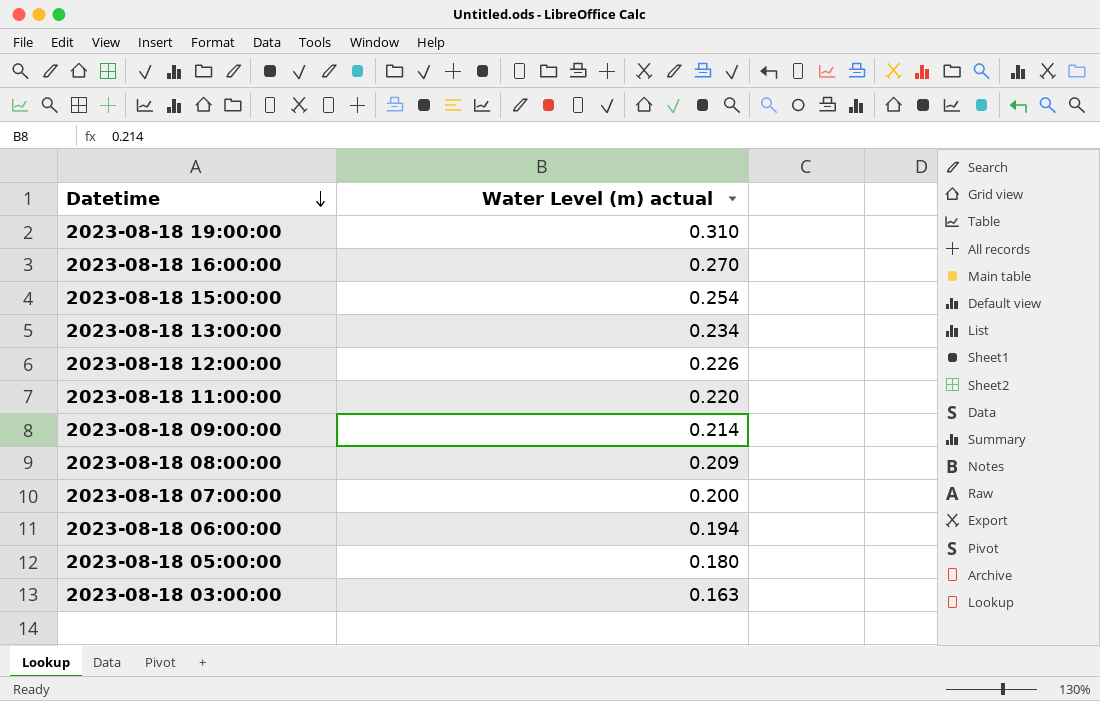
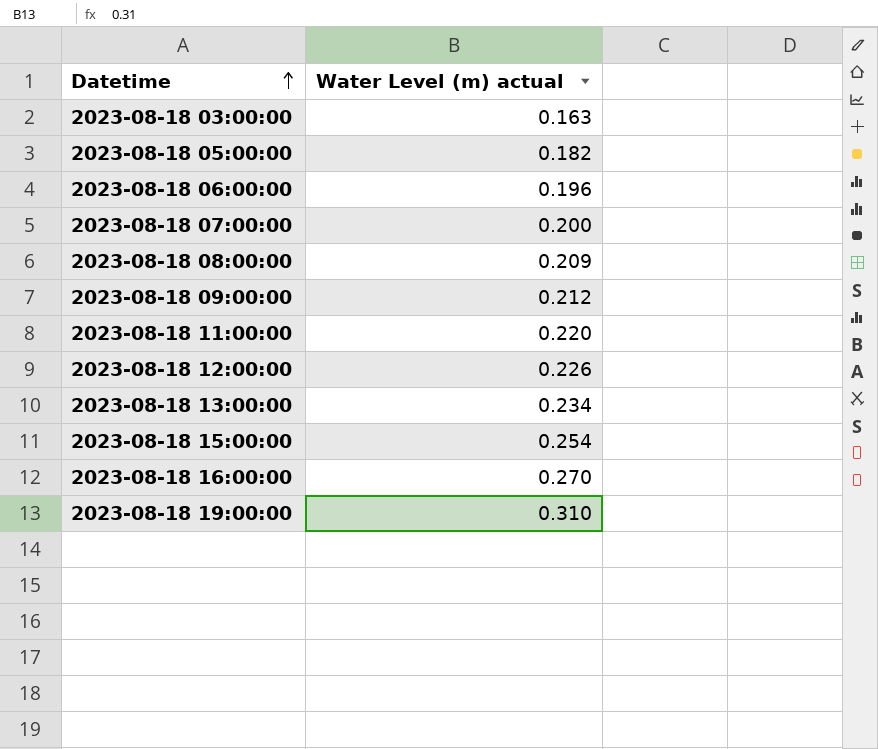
row order: Datetime descending -> Datetime ascending
2023-08-18 05:00:00 | Water Level (m) actual: 0.180 -> 0.182
2023-08-18 06:00:00 | Water Level (m) actual: 0.194 -> 0.196
2023-08-18 09:00:00 | Water Level (m) actual: 0.214 -> 0.212

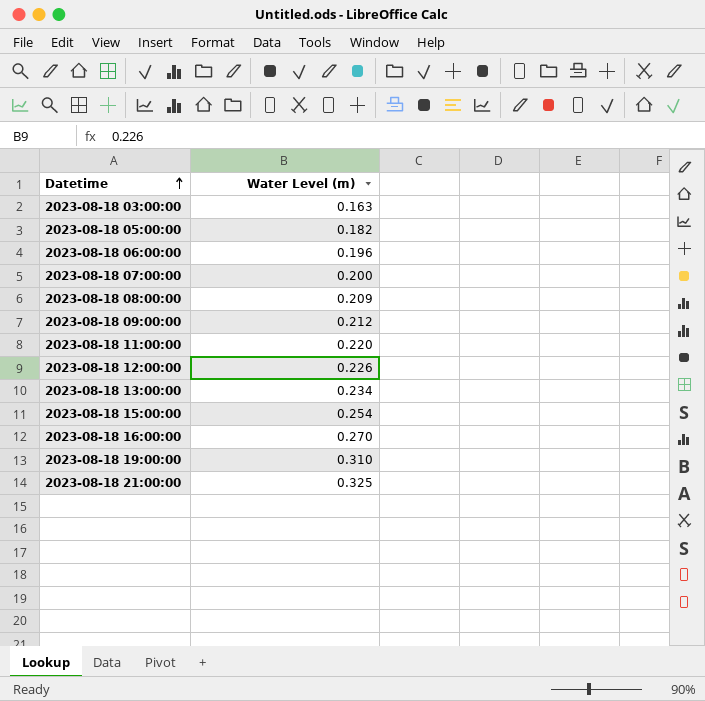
column name: Water Level (m) actual -> Water Level (m)
row 2023-08-18 21:00:00: none -> 0.325

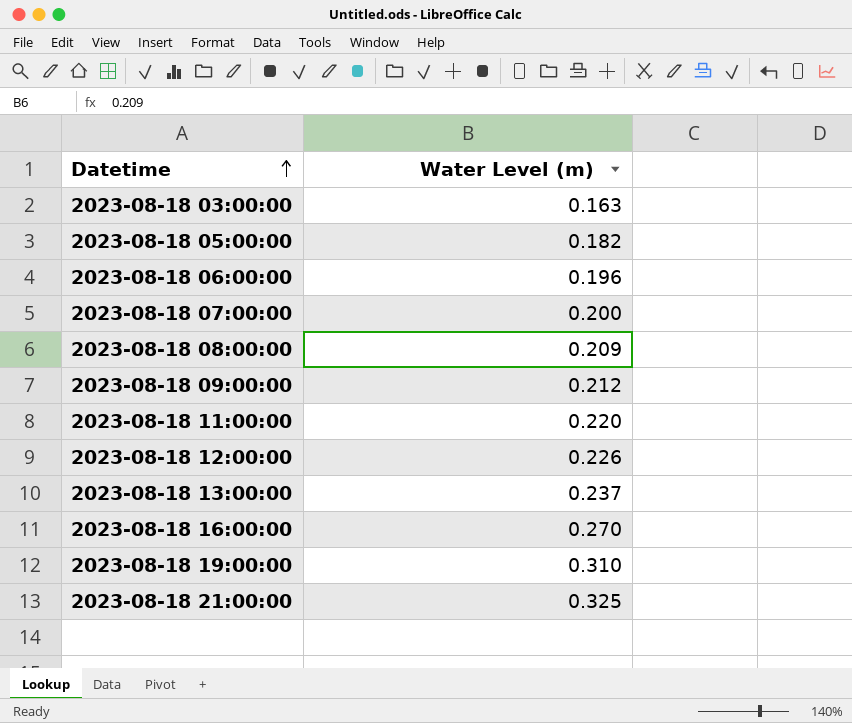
row 2023-08-18 15:00:00: 0.254 -> none
2023-08-18 13:00:00 | Water Level (m): 0.234 -> 0.237

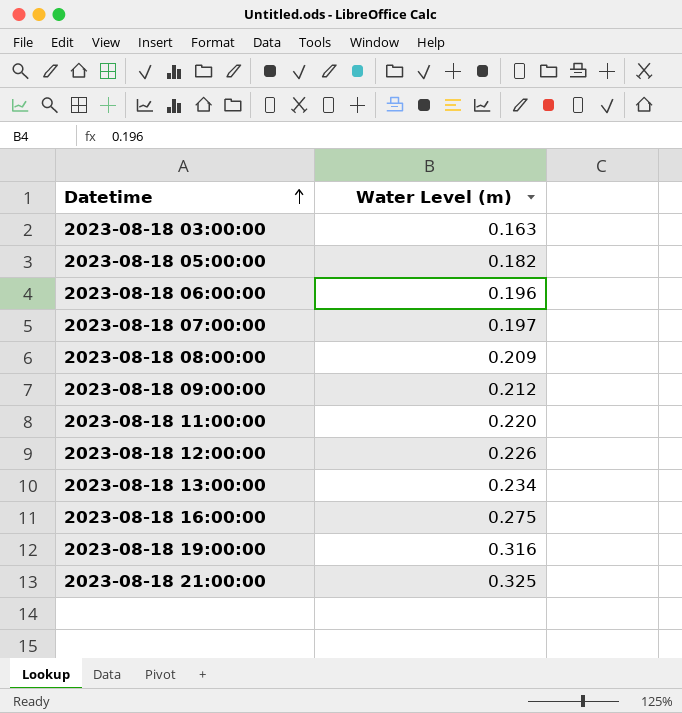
2023-08-18 07:00:00 | Water Level (m): 0.200 -> 0.197
2023-08-18 13:00:00 | Water Level (m): 0.237 -> 0.234
2023-08-18 16:00:00 | Water Level (m): 0.270 -> 0.275
2023-08-18 19:00:00 | Water Level (m): 0.310 -> 0.316

